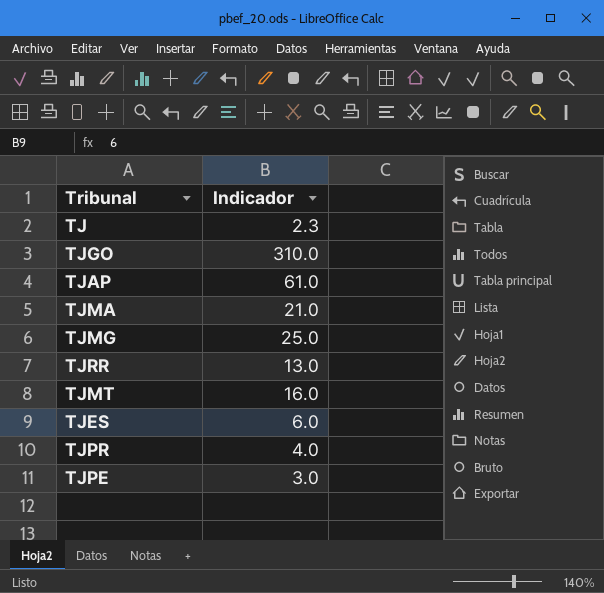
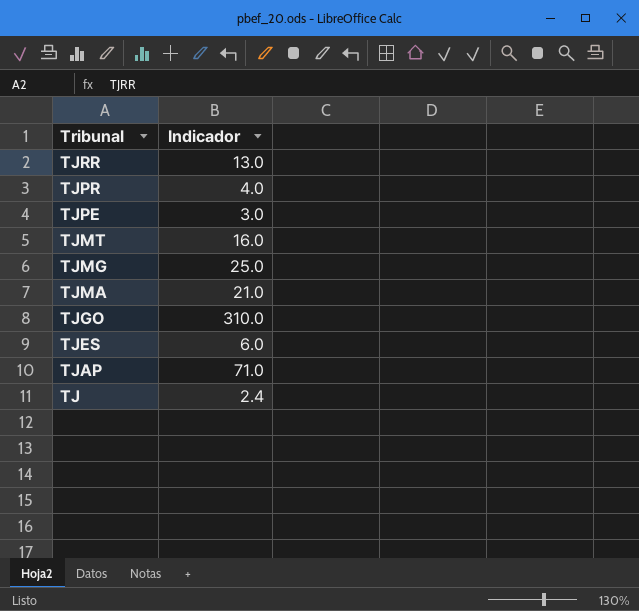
row order: none -> Tribunal descending
TJAP | Indicador: 61.0 -> 71.0
TJ | Indicador: 2.3 -> 2.4

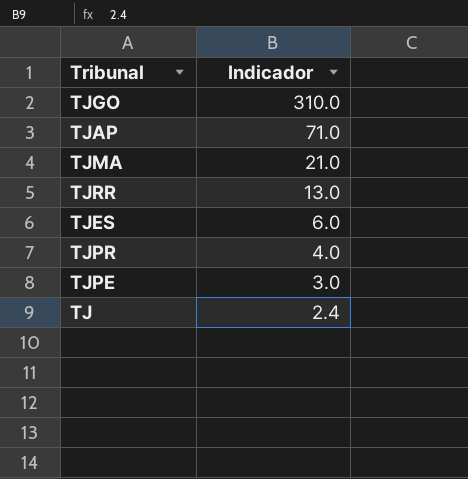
row order: Tribunal descending -> Indicador descending
row TJMT: 16.0 -> none
row TJMG: 25.0 -> none

